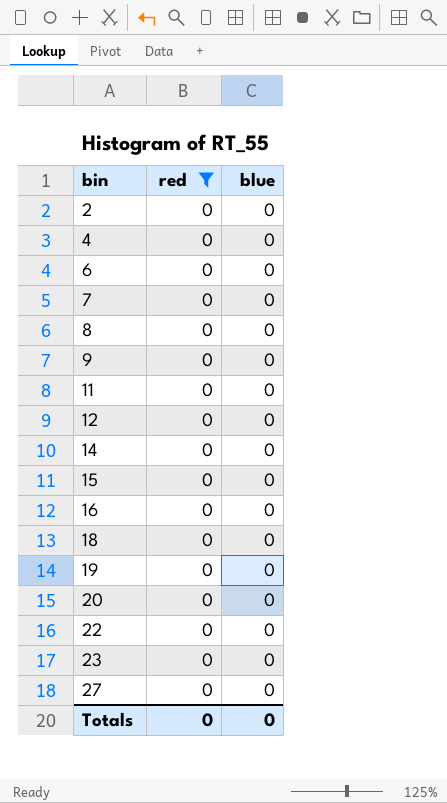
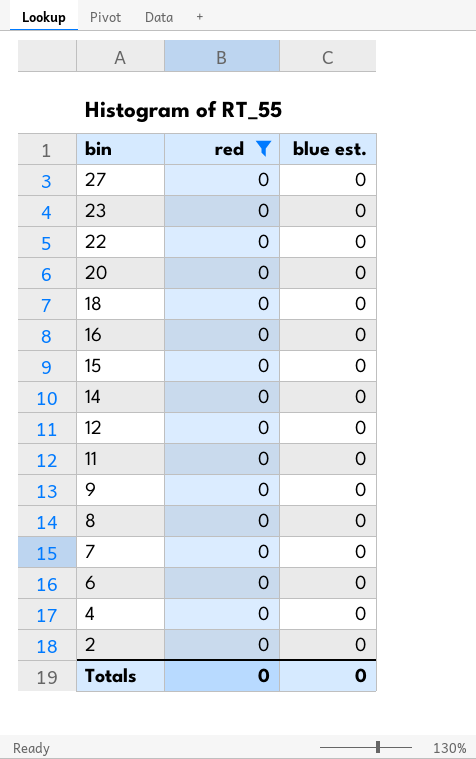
row order: bin ascending -> bin descending
column name: blue -> blue est.
row 19: 0 | 0 -> none

